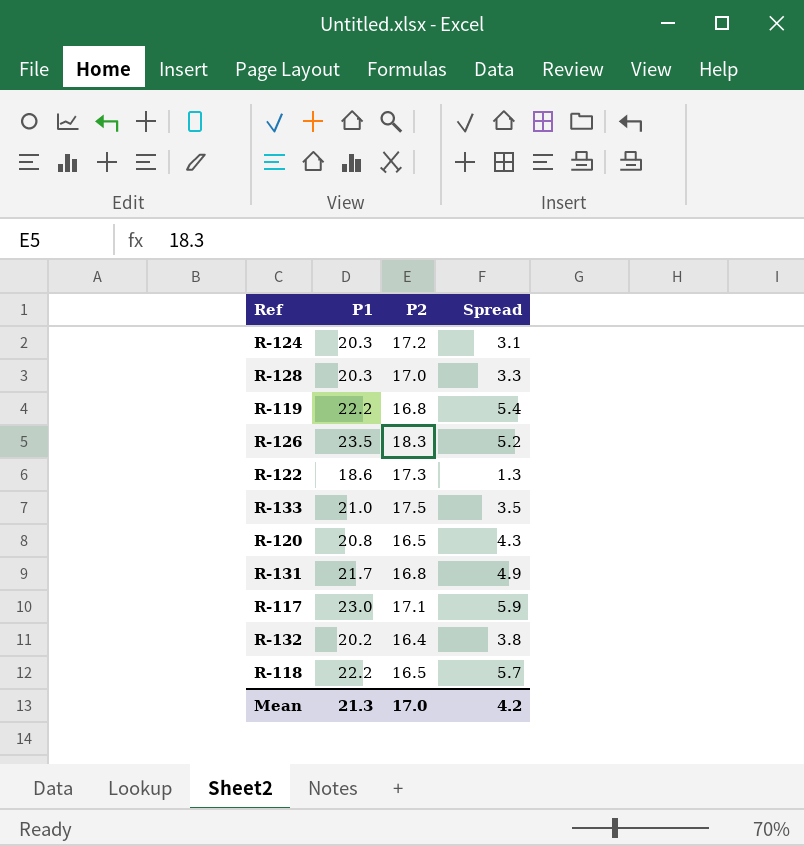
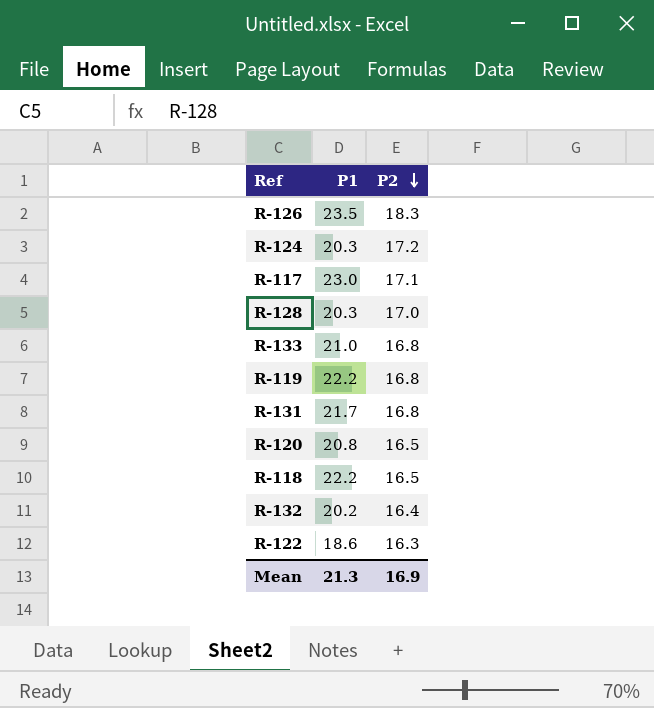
row order: none -> P2 descending
column Spread | formula: [P1] - [P2] -> none
R-133 | P2: 17.5 -> 16.8
R-122 | P2: 17.3 -> 16.3
Mean | P2: 17.0 -> 16.9

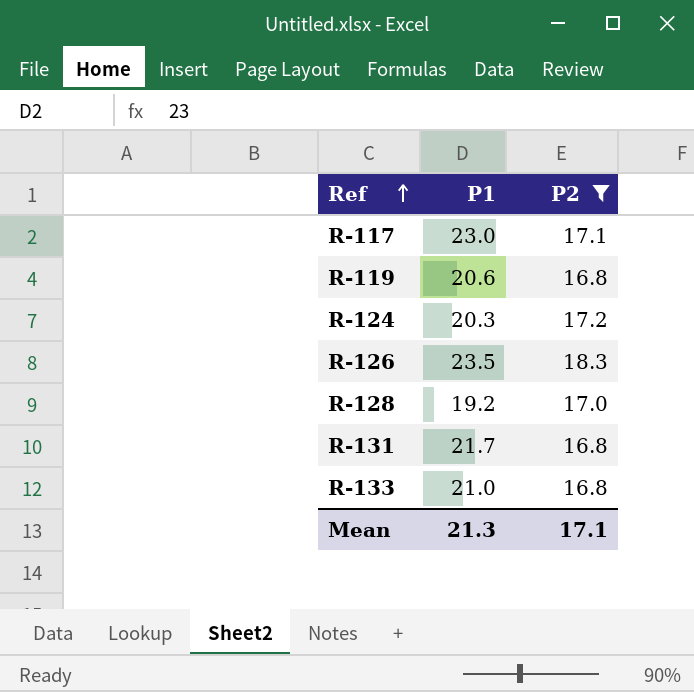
filter: none -> P2 >= 16.8
row order: P2 descending -> Ref ascending
R-119 | P1: 22.2 -> 20.6
R-128 | P1: 20.3 -> 19.2
Mean | P2: 16.9 -> 17.1

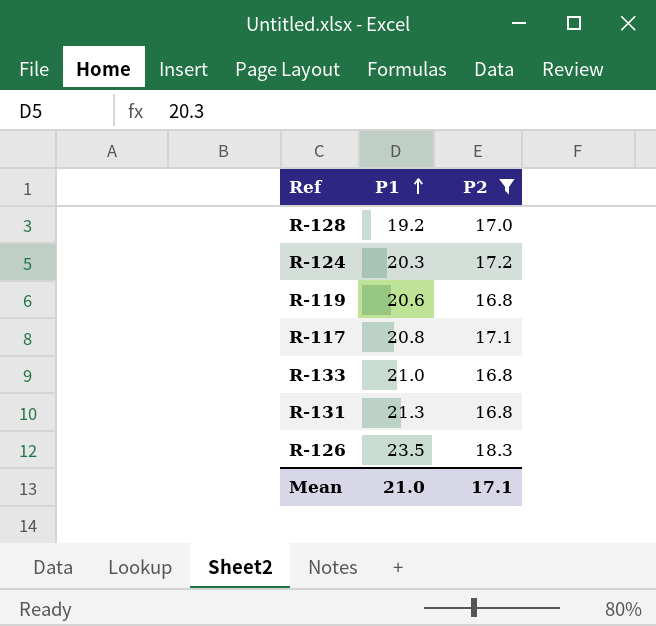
row order: Ref ascending -> P1 ascending
R-117 | P1: 23.0 -> 20.8
R-131 | P1: 21.7 -> 21.3
Mean | P1: 21.3 -> 21.0

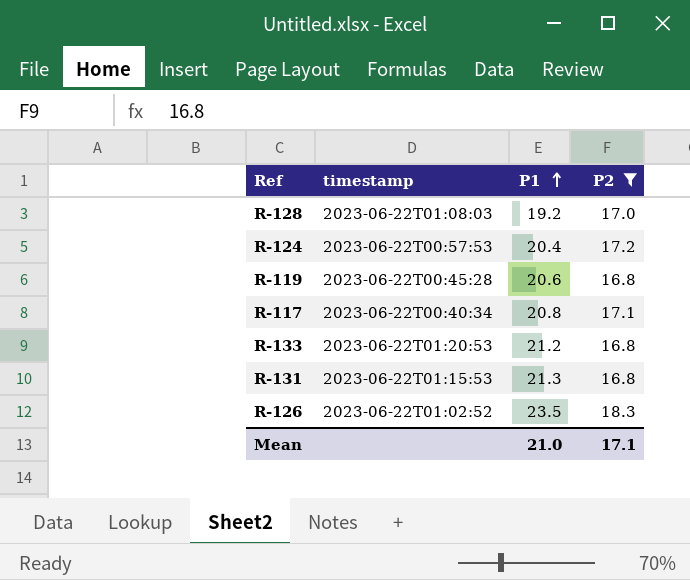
column timestamp | position: none -> 2
R-124 | P1: 20.3 -> 20.4
R-133 | P1: 21.0 -> 21.2

